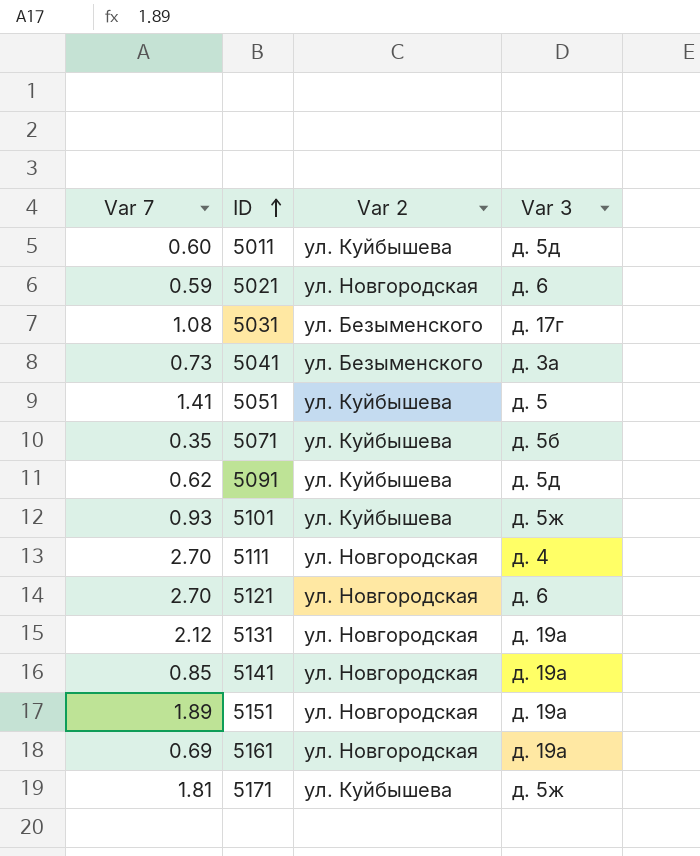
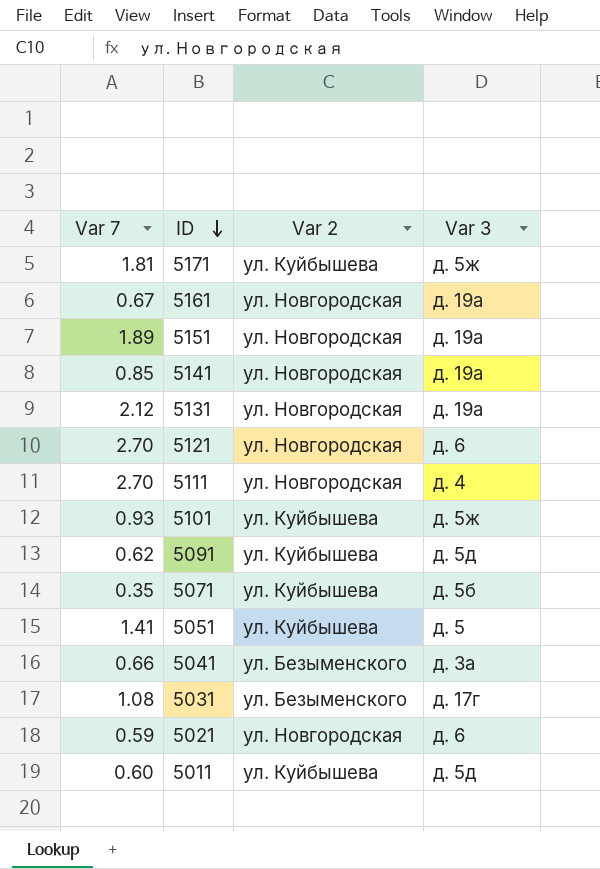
row order: ID ascending -> ID descending
5161 | Var 7: 0.69 -> 0.67
5041 | Var 7: 0.73 -> 0.66

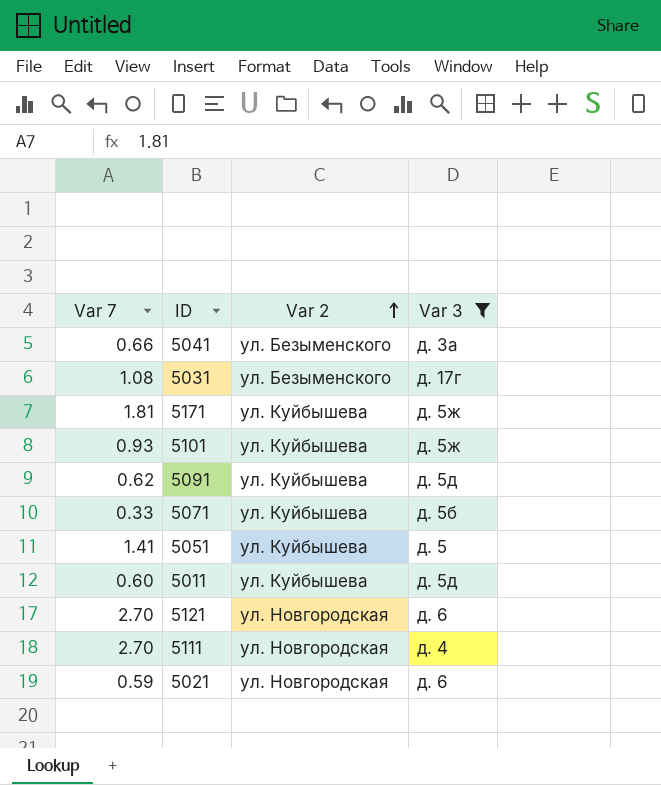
filter: none -> Var 3 != д. 19а
row order: ID descending -> Var 2 ascending
5071 | Var 7: 0.35 -> 0.33

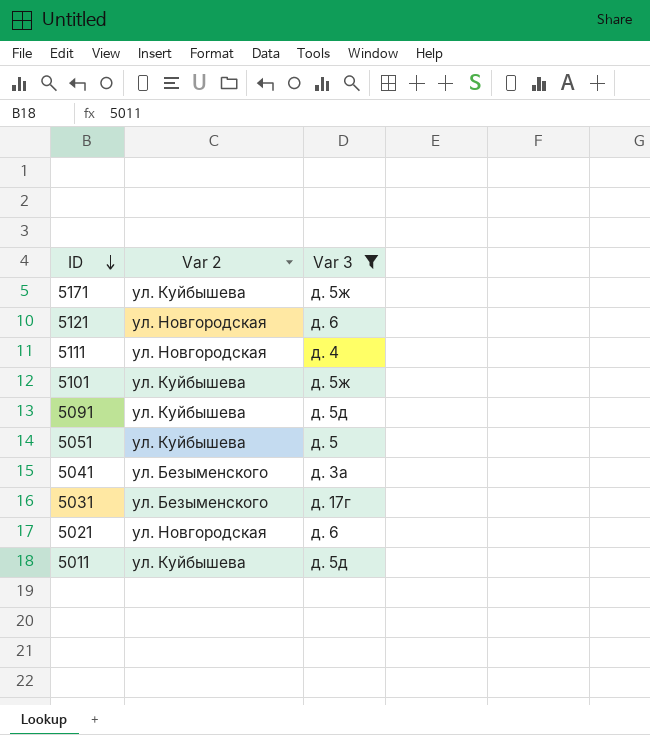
row order: Var 2 ascending -> ID descending
column Var 7 | position: 1 -> none
row 5071: 0.33 | ул. Куйбышева | д. 5б -> none

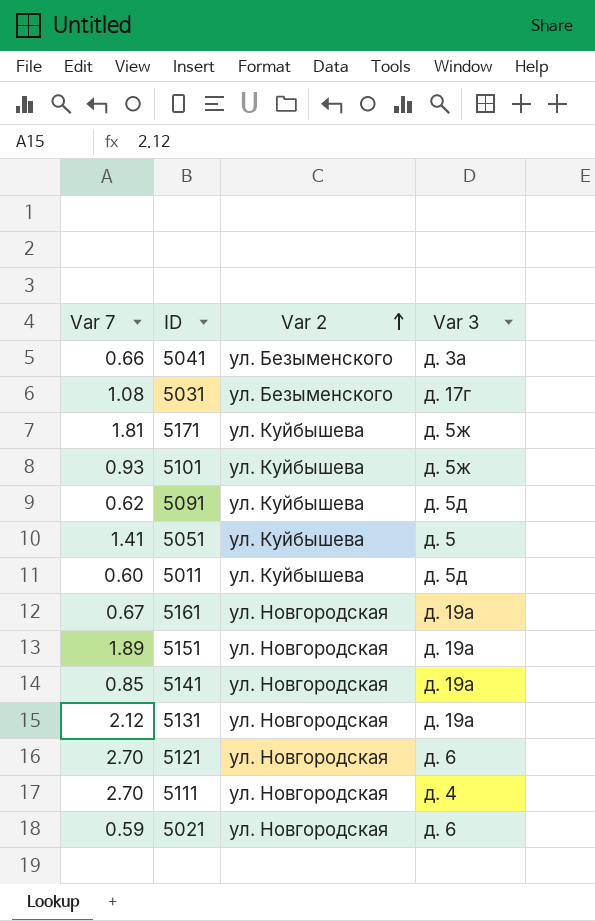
filter: Var 3 != д. 19а -> none
row order: ID descending -> Var 2 ascending
column Var 7 | position: none -> 1

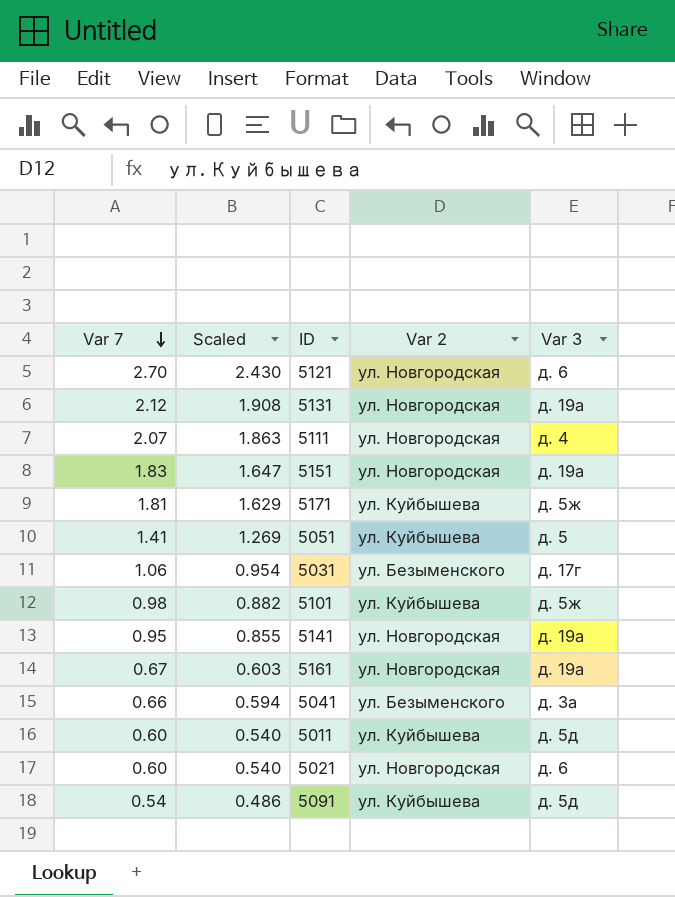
row order: Var 2 ascending -> Var 7 descending
column Scaled | formula: none -> [Var 7] * 0.9
5111 | Var 7: 2.70 -> 2.07
5151 | Var 7: 1.89 -> 1.83
5031 | Var 7: 1.08 -> 1.06
5101 | Var 7: 0.93 -> 0.98
5141 | Var 7: 0.85 -> 0.95
5021 | Var 7: 0.59 -> 0.60
5091 | Var 7: 0.62 -> 0.54

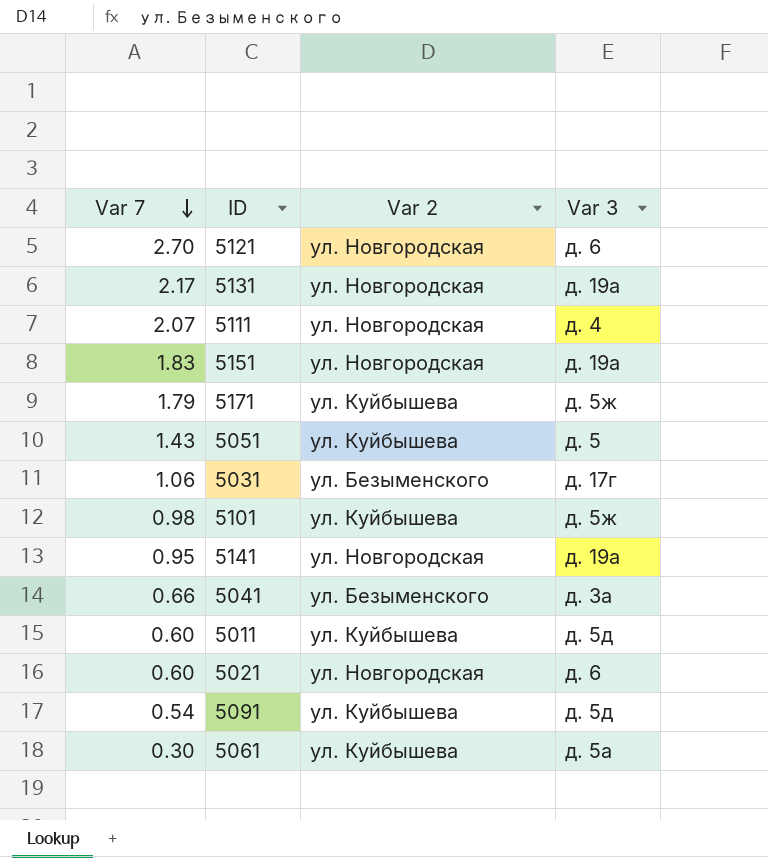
column Scaled | formula: [Var 7] * 0.9 -> none
row 5161: 0.67 | 0.603 | ул. Новгородская | д. 19а -> none
5131 | Var 7: 2.12 -> 2.17
5171 | Var 7: 1.81 -> 1.79
5051 | Var 7: 1.41 -> 1.43
row 5061: none -> 0.30 | ул. Куйбышева | д. 5а

